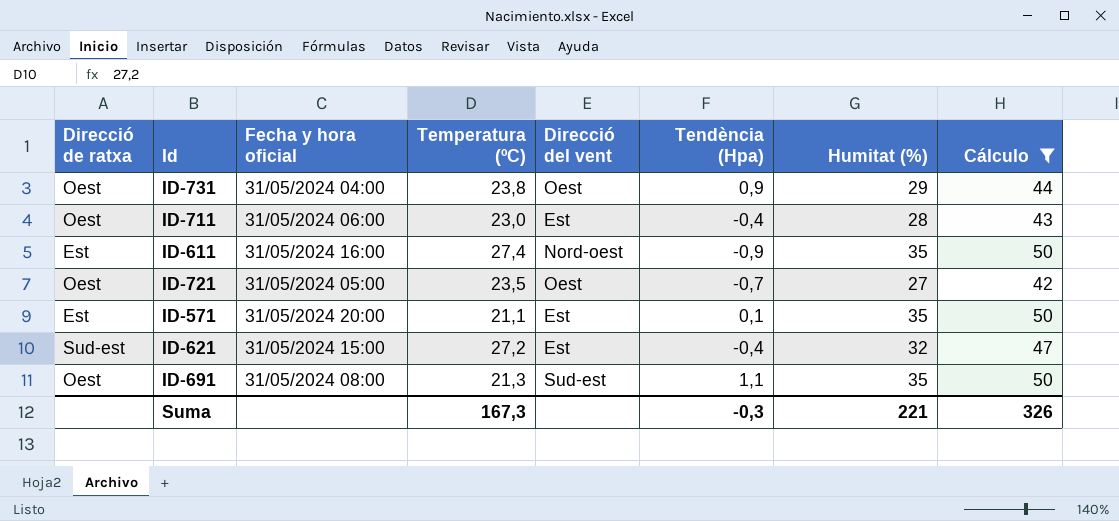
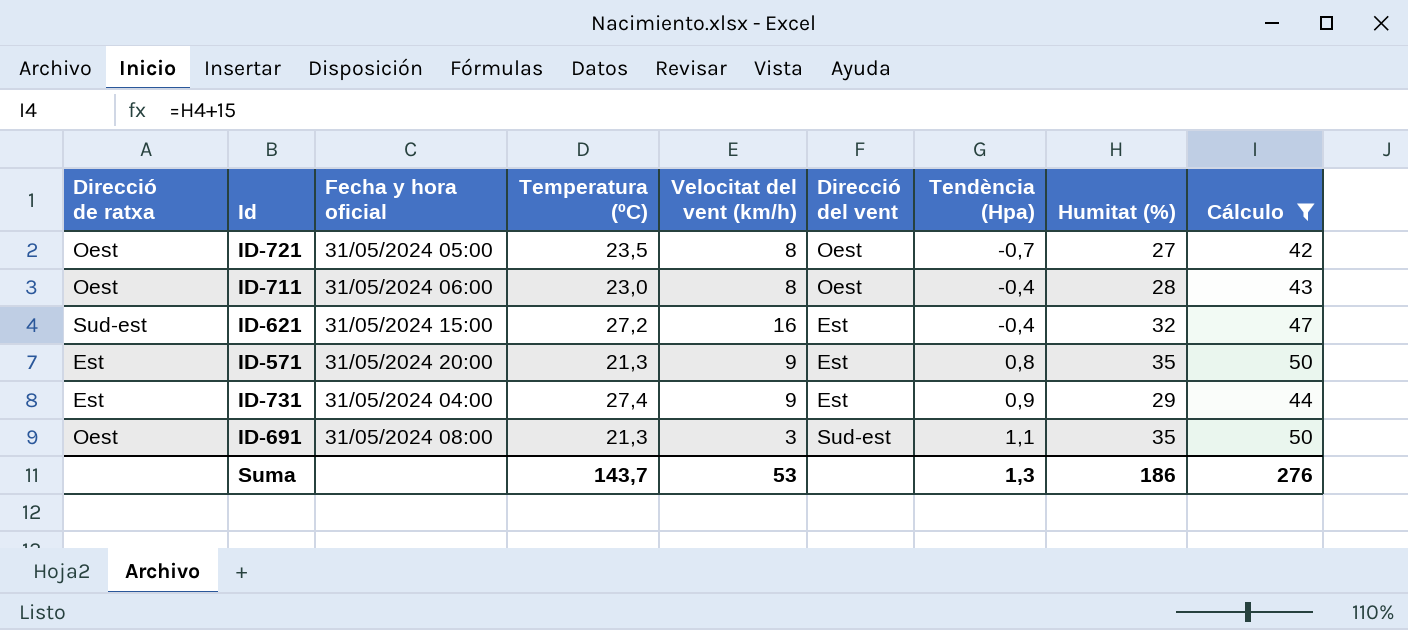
row order: none -> Tendència (Hpa) ascending
column Velocitat del vent (km/h) | position: none -> 5
row ID-611: Est | 31/05/2024 16:00 | 27,4 | Nord-oest | -0,9 | 35 | 50 -> none
ID-711 | Direcció del vent: Est -> Oest
ID-571 | Temperatura (ºC): 21,1 -> 21,3
ID-571 | Tendència (Hpa): 0,1 -> 0,8
ID-731 | Direcció de ratxa: Oest -> Est
ID-731 | Temperatura (ºC): 23,8 -> 27,4
ID-731 | Direcció del vent: Oest -> Est
Suma | Temperatura (ºC): 167,3 -> 143,7
Suma | Tendència (Hpa): -0,3 -> 1,3
Suma | Humitat (%): 221 -> 186
Suma | Cálculo: 326 -> 276

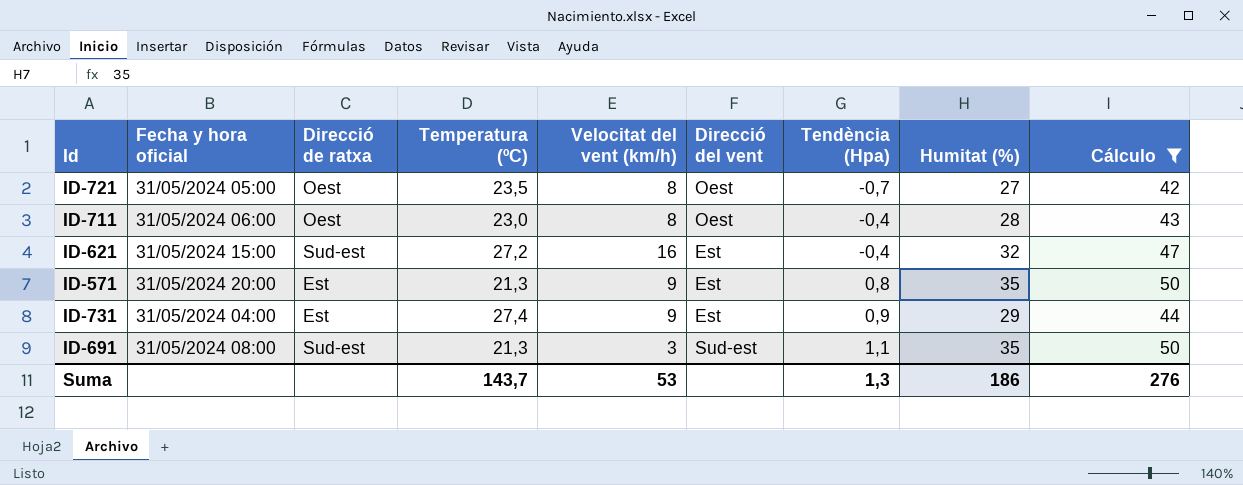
column Direcció de ratxa | position: 1 -> 3
ID-691 | Direcció de ratxa: Oest -> Sud-est

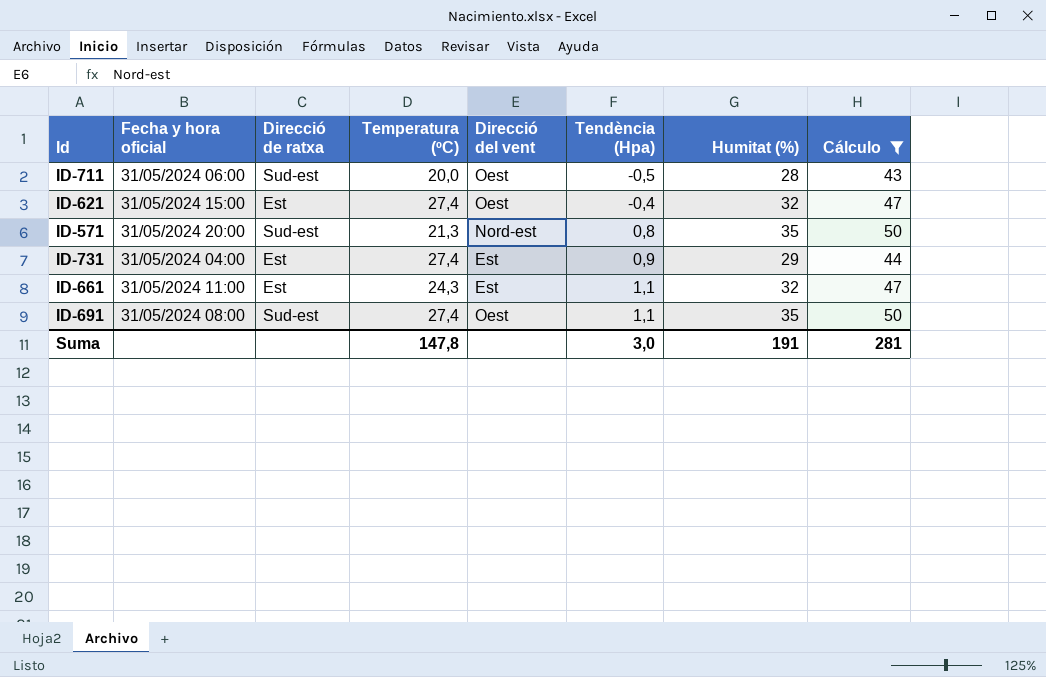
column Velocitat del vent (km/h) | position: 5 -> none
row ID-721: 31/05/2024 05:00 | Oest | 23,5 | 8 | Oest | -0,7 | 27 | 42 -> none
ID-711 | Direcció de ratxa: Oest -> Sud-est
ID-711 | Temperatura (ºC): 23,0 -> 20,0
ID-711 | Tendència (Hpa): -0,4 -> -0,5
ID-621 | Direcció de ratxa: Sud-est -> Est
ID-621 | Temperatura (ºC): 27,2 -> 27,4
ID-621 | Direcció del vent: Est -> Oest
ID-571 | Direcció de ratxa: Est -> Sud-est
ID-571 | Direcció del vent: Est -> Nord-est
row ID-661: none -> 31/05/2024 11:00 | Est | 24,3 | Est | 1,1 | 32 | 47
ID-691 | Temperatura (ºC): 21,3 -> 27,4
ID-691 | Direcció del vent: Sud-est -> Oest
Suma | Temperatura (ºC): 143,7 -> 147,8
Suma | Tendència (Hpa): 1,3 -> 3,0
Suma | Humitat (%): 186 -> 191
Suma | Cálculo: 276 -> 281

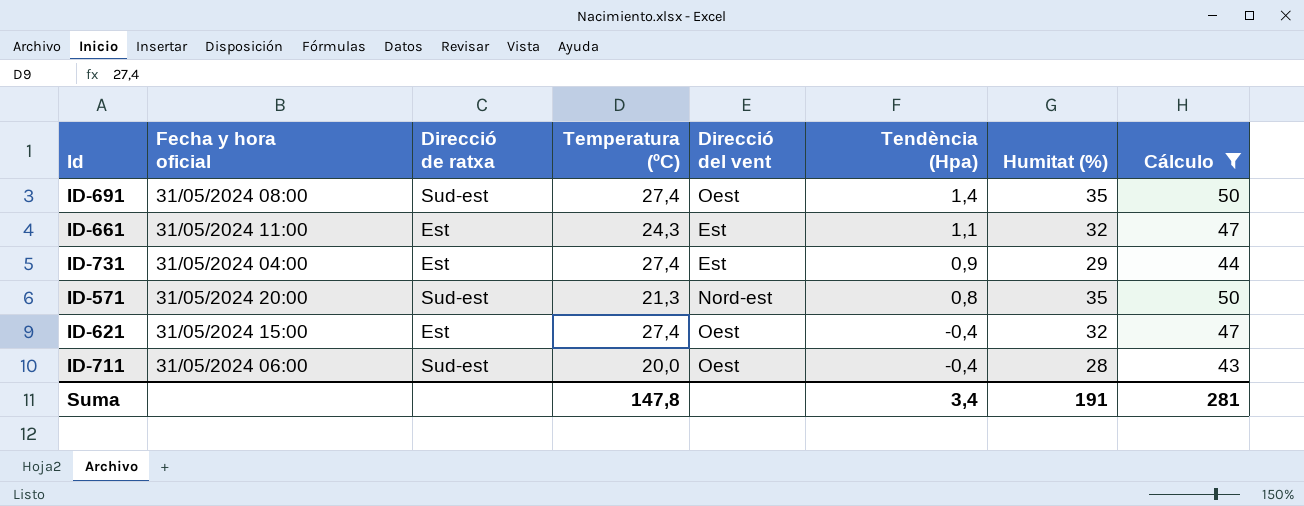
row order: Tendència (Hpa) ascending -> Tendència (Hpa) descending
ID-691 | Tendència (Hpa): 1,1 -> 1,4
ID-711 | Tendència (Hpa): -0,5 -> -0,4
Suma | Tendència (Hpa): 3,0 -> 3,4

